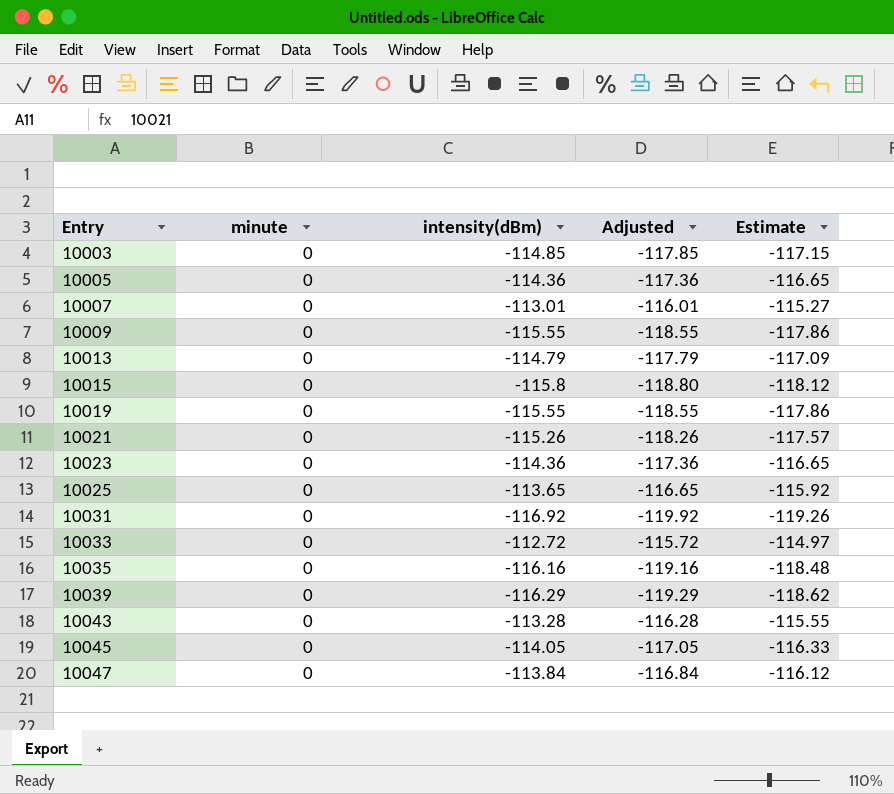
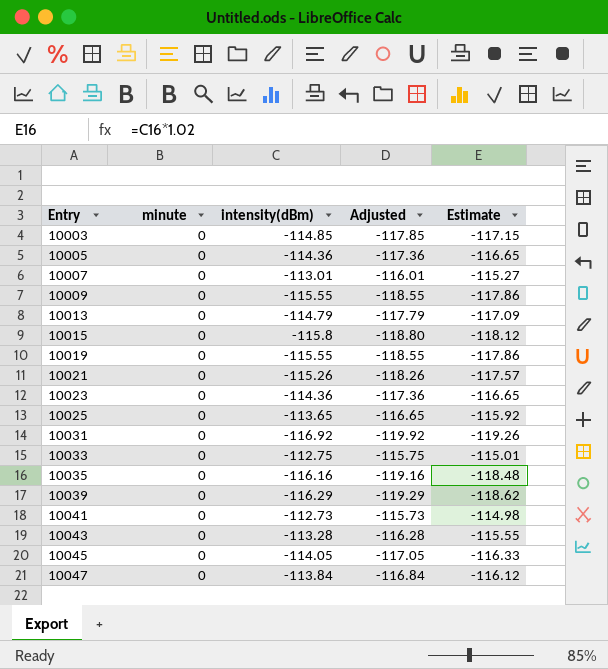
10033 | intensity(dBm): -112.72 -> -112.75
10033 | Adjusted: -115.72 -> -115.75
10033 | Estimate: -114.97 -> -115.01
row 10041: none -> 0 | -112.73 | -115.73 | -114.98

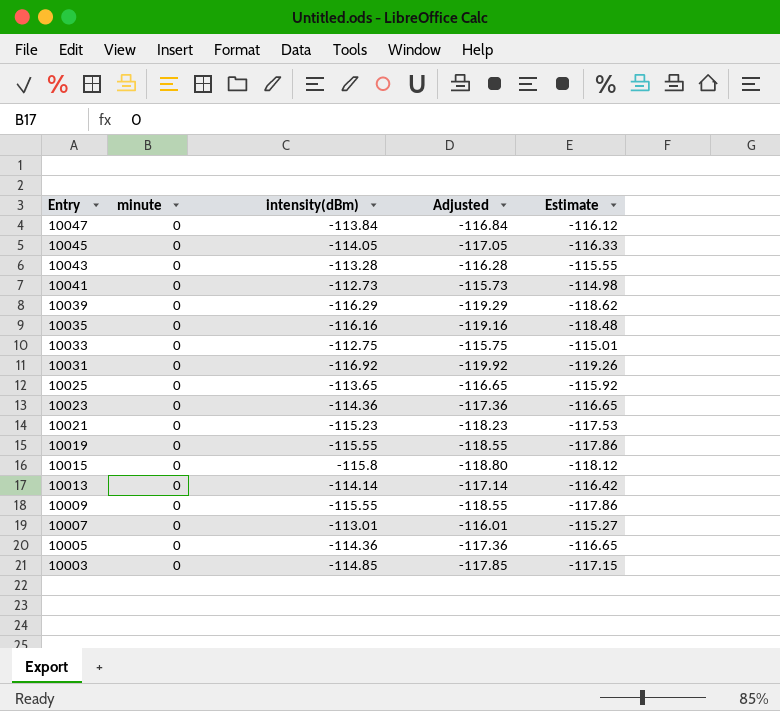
row order: Entry ascending -> Entry descending
10021 | intensity(dBm): -115.26 -> -115.23
10021 | Adjusted: -118.26 -> -118.23
10021 | Estimate: -117.57 -> -117.53
10013 | intensity(dBm): -114.79 -> -114.14
10013 | Adjusted: -117.79 -> -117.14
10013 | Estimate: -117.09 -> -116.42

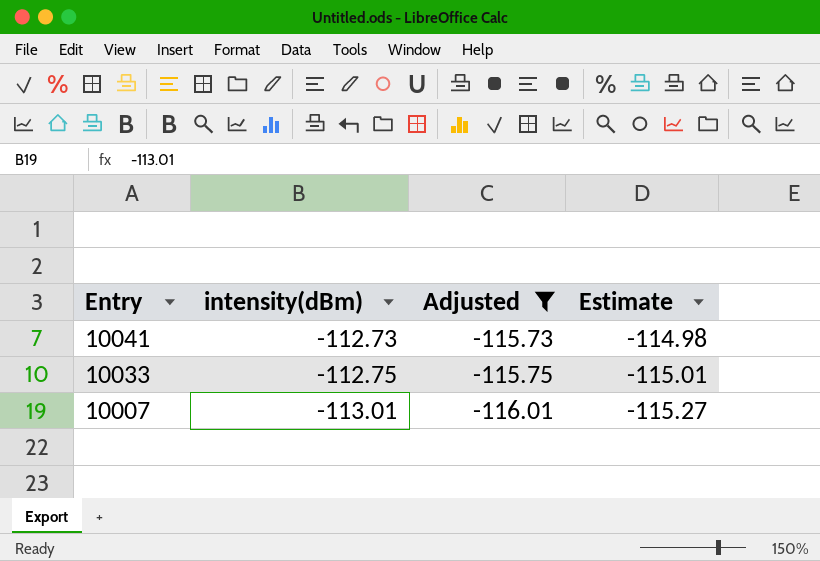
filter: none -> Adjusted >= -116.01
column minute | position: 2 -> none

